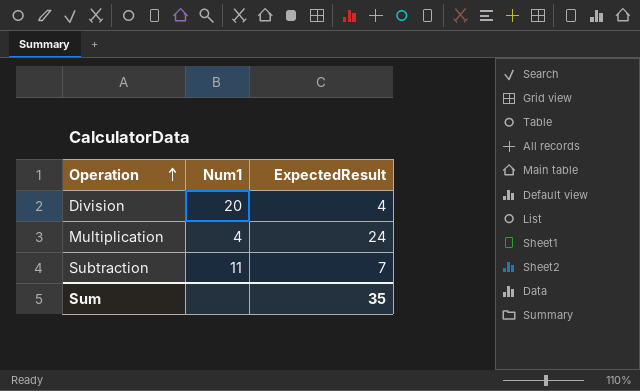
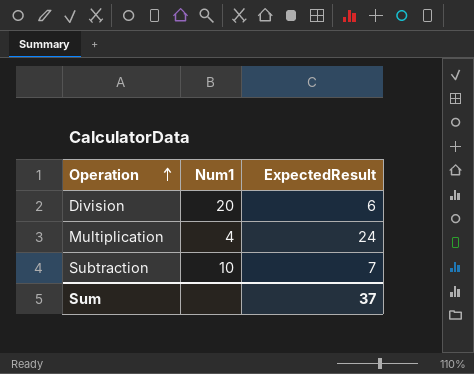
Division | ExpectedResult: 4 -> 6
Subtraction | Num1: 11 -> 10
Sum | ExpectedResult: 35 -> 37

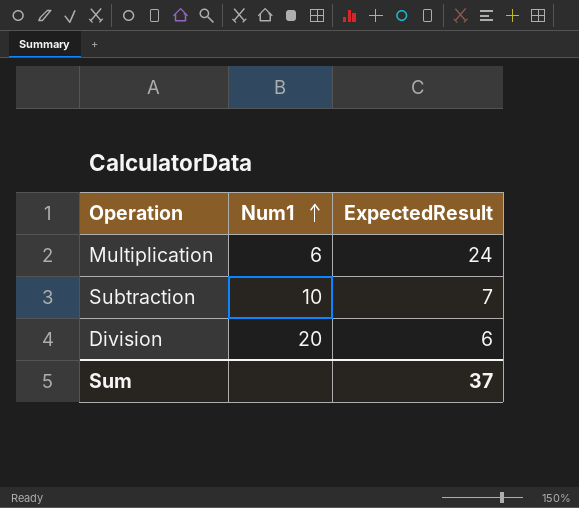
row order: Operation ascending -> Num1 ascending
Multiplication | Num1: 4 -> 6

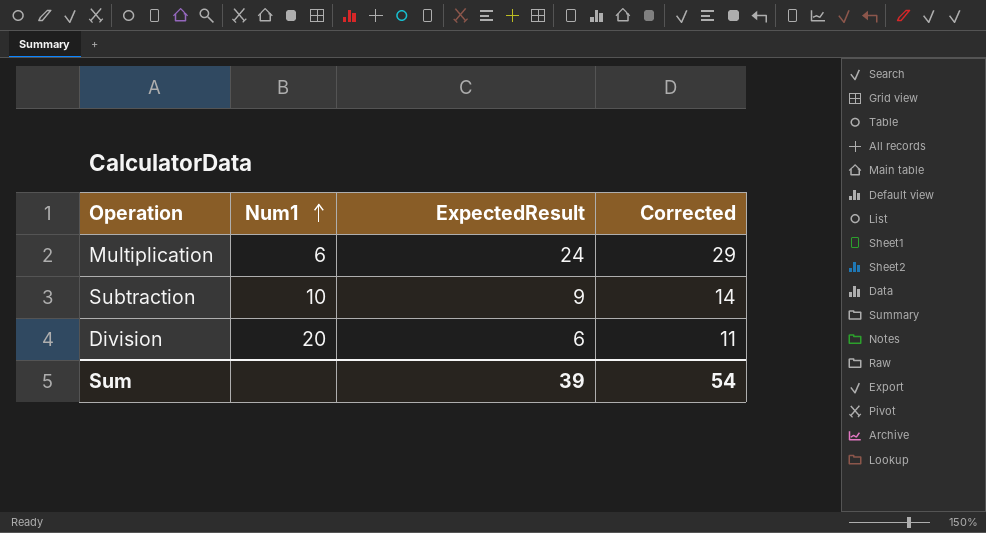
column Corrected | formula: none -> [ExpectedResult] + 5
Subtraction | ExpectedResult: 7 -> 9
Sum | ExpectedResult: 37 -> 39

